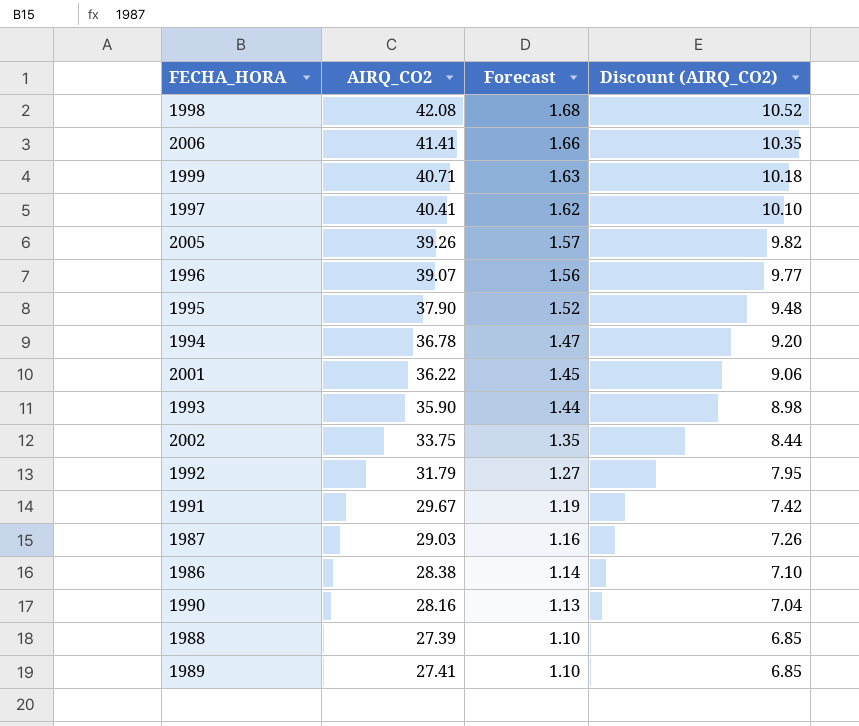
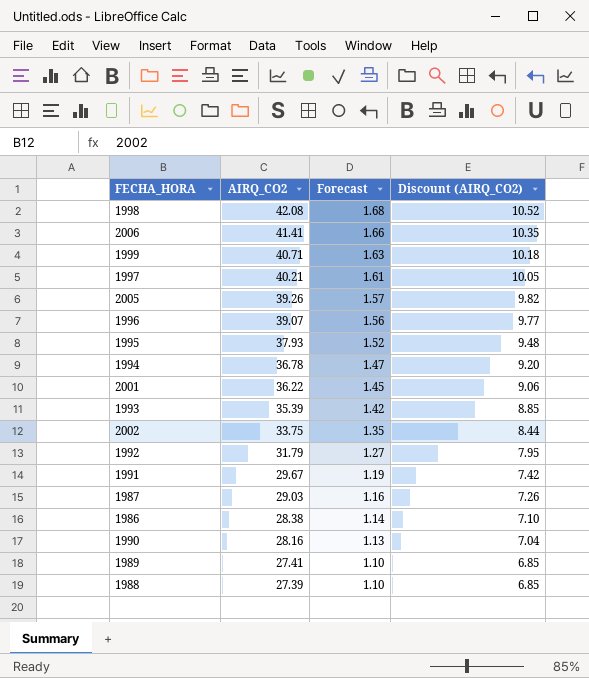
row order: Forecast descending -> AIRQ_CO2 descending
1997 | AIRQ_CO2: 40.41 -> 40.21
1997 | Forecast: 1.62 -> 1.61
1997 | Discount (AIRQ_CO2): 10.10 -> 10.05
1995 | AIRQ_CO2: 37.90 -> 37.93
1993 | AIRQ_CO2: 35.90 -> 35.39
1993 | Forecast: 1.44 -> 1.42
1993 | Discount (AIRQ_CO2): 8.98 -> 8.85

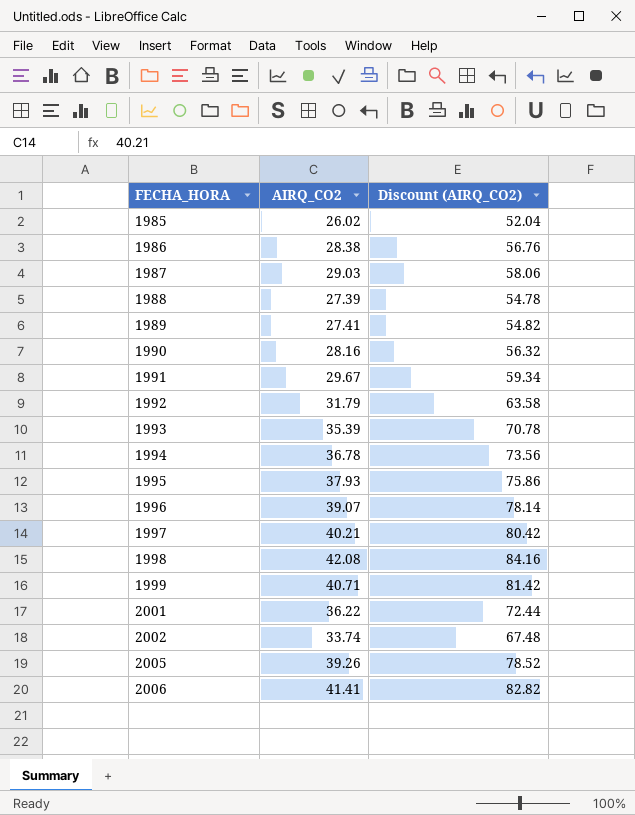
row order: AIRQ_CO2 descending -> FECHA_HORA ascending
column Forecast | formula: [AIRQ_CO2] * 0.04 -> none
column Discount (AIRQ_CO2) | formula: [AIRQ_CO2] * 0.25 -> [AIRQ_CO2] * 2
row 1985: none -> 26.02 | 52.04
2002 | AIRQ_CO2: 33.75 -> 33.74

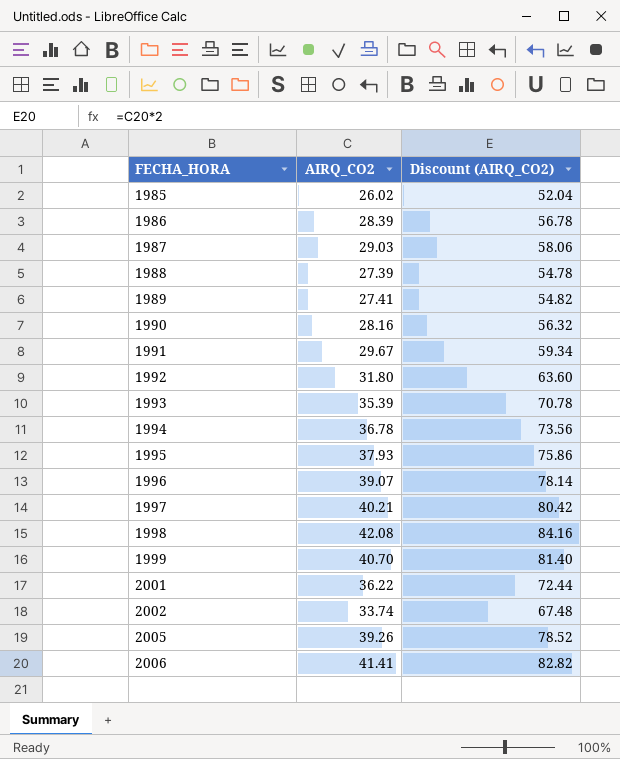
1986 | AIRQ_CO2: 28.38 -> 28.39
1986 | Discount (AIRQ_CO2): 56.76 -> 56.78
1992 | AIRQ_CO2: 31.79 -> 31.80
1992 | Discount (AIRQ_CO2): 63.58 -> 63.60
1999 | AIRQ_CO2: 40.71 -> 40.70
1999 | Discount (AIRQ_CO2): 81.42 -> 81.40

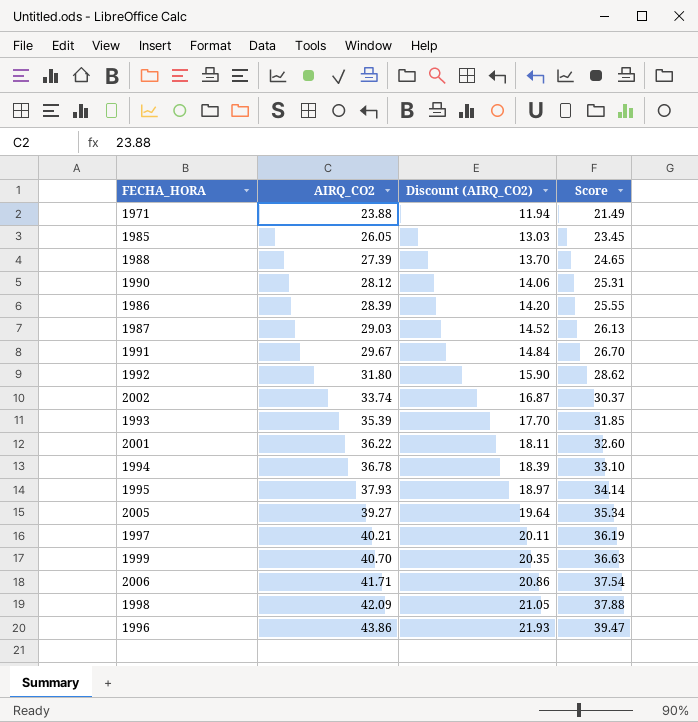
row order: FECHA_HORA ascending -> AIRQ_CO2 ascending
column Discount (AIRQ_CO2) | formula: [AIRQ_CO2] * 2 -> [AIRQ_CO2] * 0.5
column Score | formula: none -> [AIRQ_CO2] * 0.9
row 1989: 27.41 | 54.82 -> none
row 1971: none -> 23.88 | 11.94 | 21.49
1985 | AIRQ_CO2: 26.02 -> 26.05
1990 | AIRQ_CO2: 28.16 -> 28.12
2005 | AIRQ_CO2: 39.26 -> 39.27
2006 | AIRQ_CO2: 41.41 -> 41.71
1998 | AIRQ_CO2: 42.08 -> 42.09
1996 | AIRQ_CO2: 39.07 -> 43.86

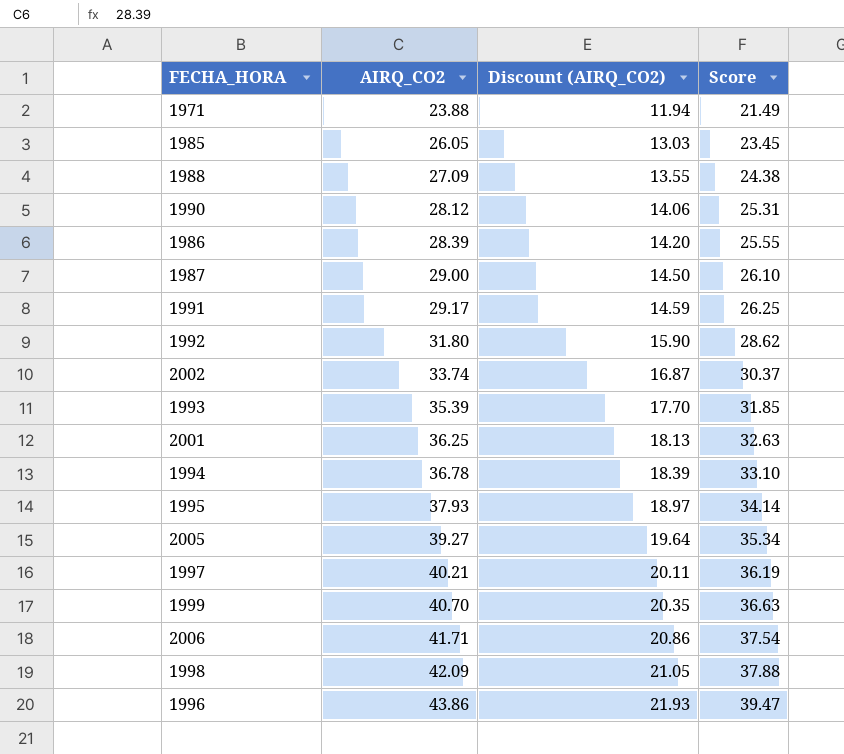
1988 | AIRQ_CO2: 27.39 -> 27.09
1988 | Discount (AIRQ_CO2): 13.70 -> 13.55
1988 | Score: 24.65 -> 24.38
1987 | AIRQ_CO2: 29.03 -> 29.00
1987 | Discount (AIRQ_CO2): 14.52 -> 14.50
1987 | Score: 26.13 -> 26.10
1991 | AIRQ_CO2: 29.67 -> 29.17
1991 | Discount (AIRQ_CO2): 14.84 -> 14.59
1991 | Score: 26.70 -> 26.25
2001 | AIRQ_CO2: 36.22 -> 36.25
2001 | Discount (AIRQ_CO2): 18.11 -> 18.13
2001 | Score: 32.60 -> 32.63

